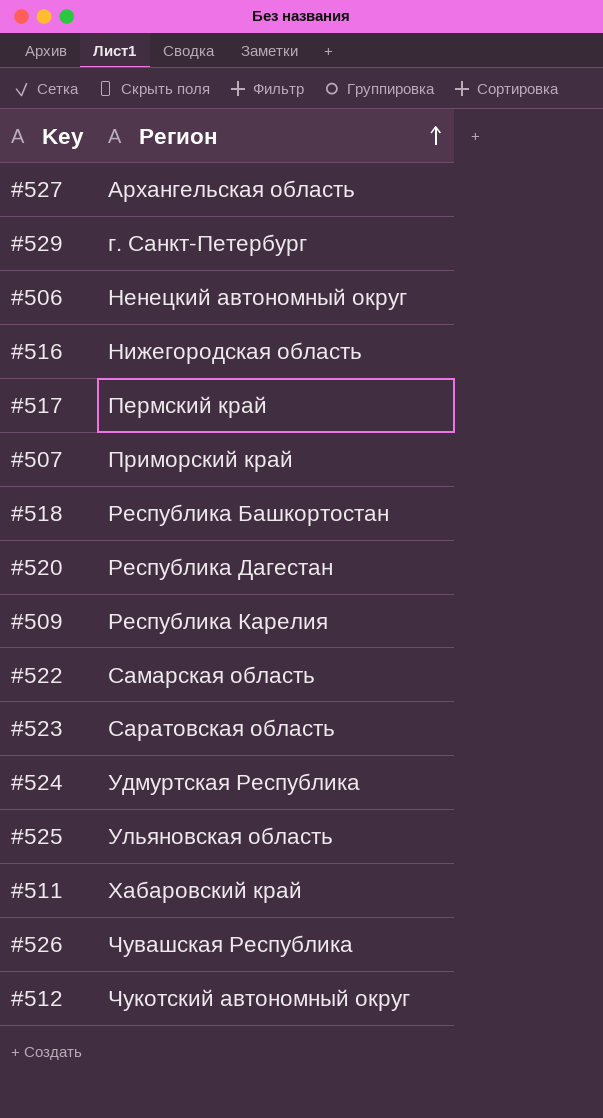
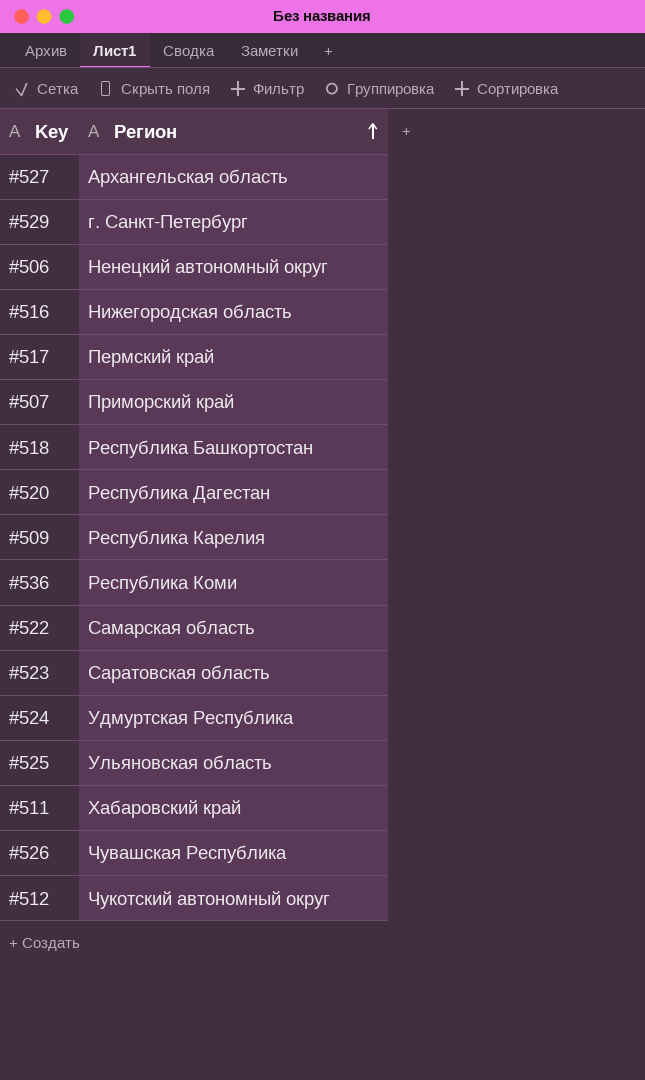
row #536: none -> Республика Коми

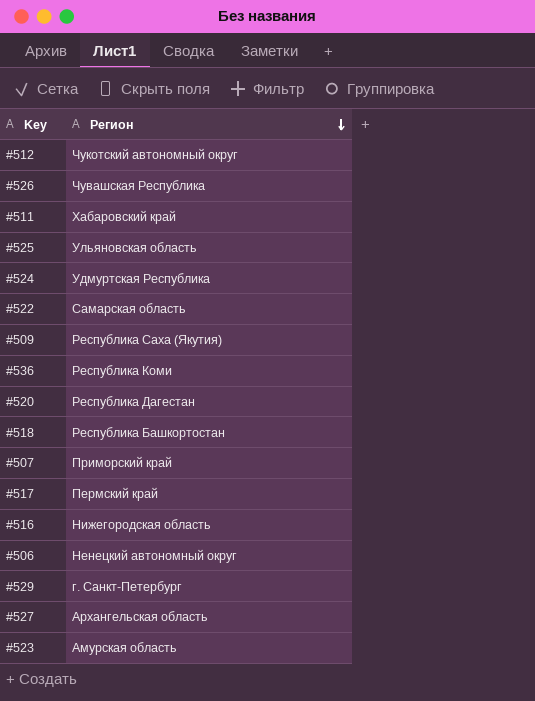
row order: Регион ascending -> Регион descending
#509 | Регион: Республика Карелия -> Республика Саха (Якутия)
#523 | Регион: Саратовская область -> Амурская область

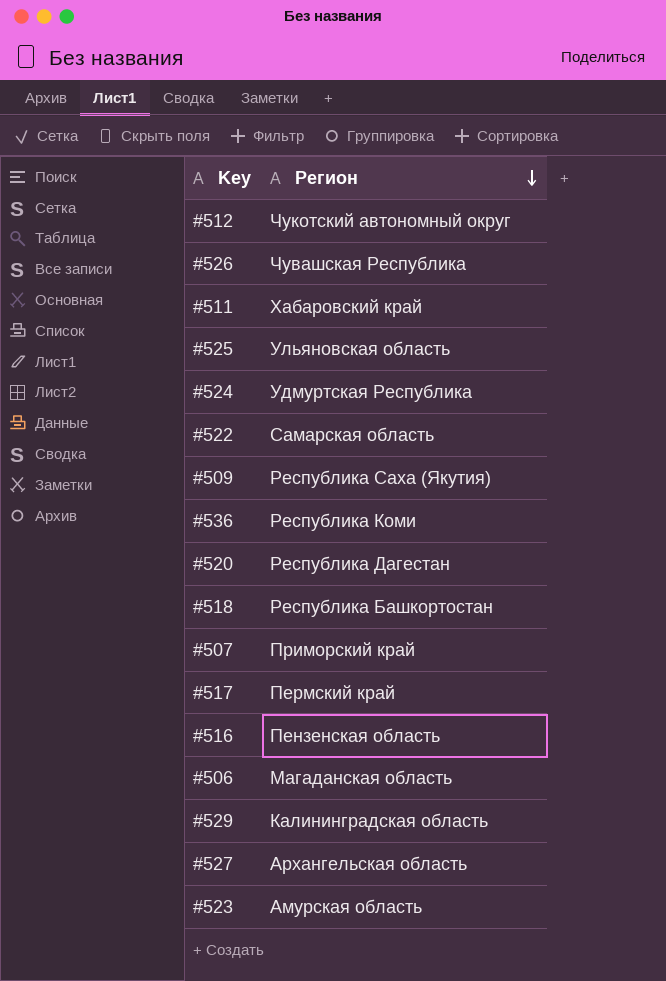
#516 | Регион: Нижегородская область -> Пензенская область
#506 | Регион: Ненецкий автономный округ -> Магаданская область
#529 | Регион: г. Санкт-Петербург -> Калининградская область

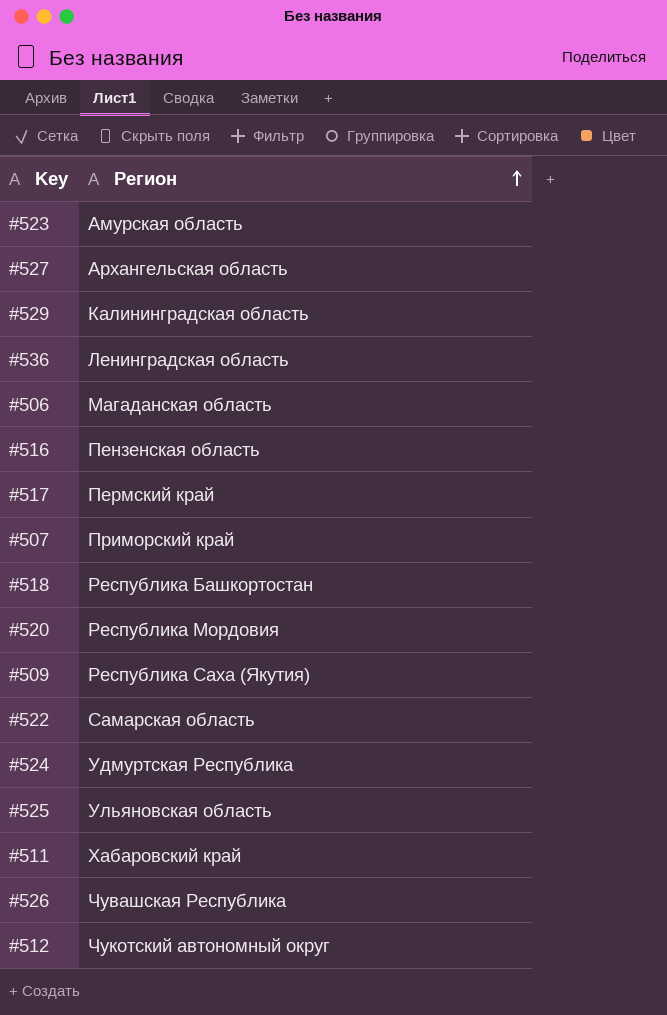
row order: Регион descending -> Регион ascending
#536 | Регион: Республика Коми -> Ленинградская область
#520 | Регион: Республика Дагестан -> Республика Мордовия

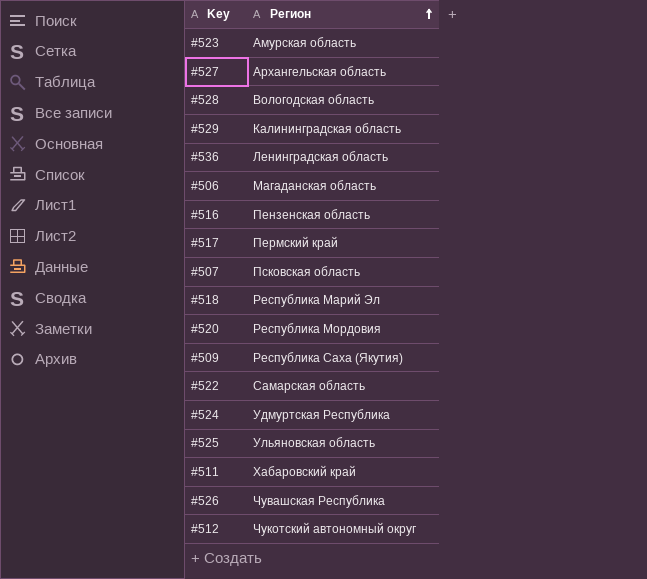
row #528: none -> Вологодская область
#507 | Регион: Приморский край -> Псковская область
#518 | Регион: Республика Башкортостан -> Республика Марий Эл

